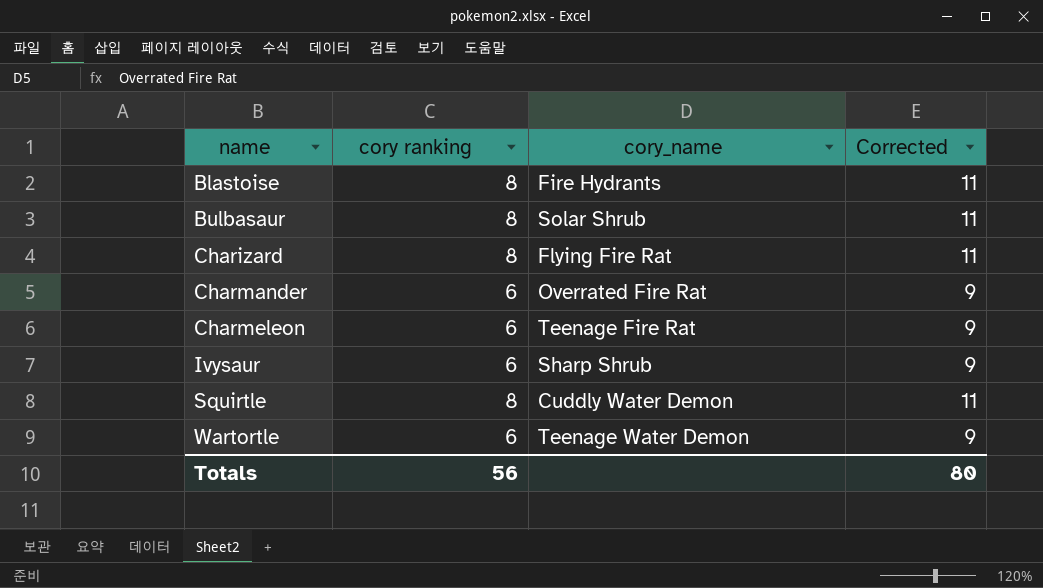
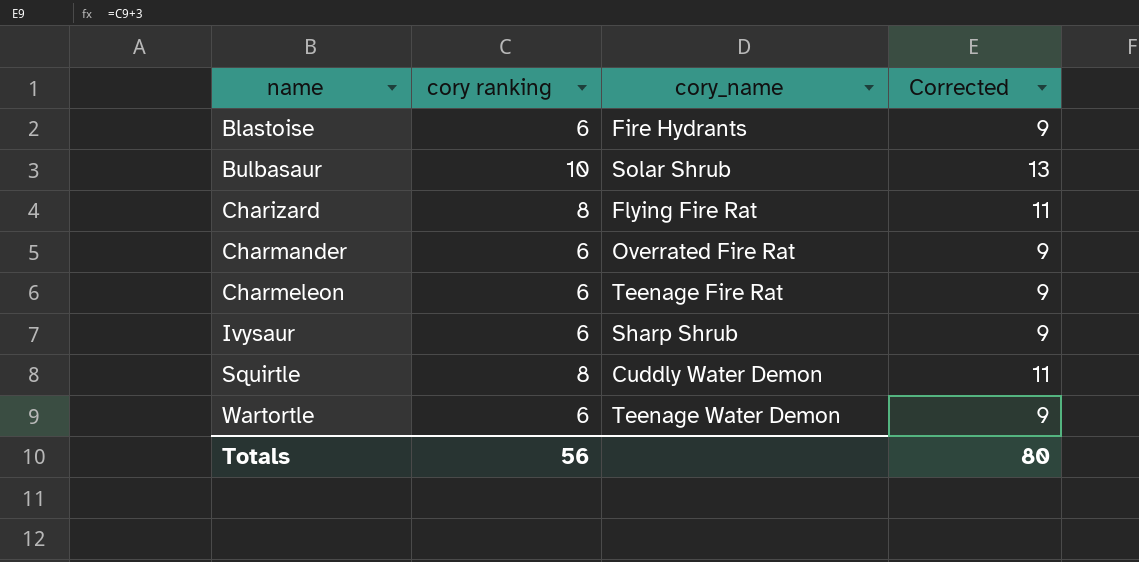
Blastoise | cory ranking: 8 -> 6
Blastoise | Corrected: 11 -> 9
Bulbasaur | cory ranking: 8 -> 10
Bulbasaur | Corrected: 11 -> 13

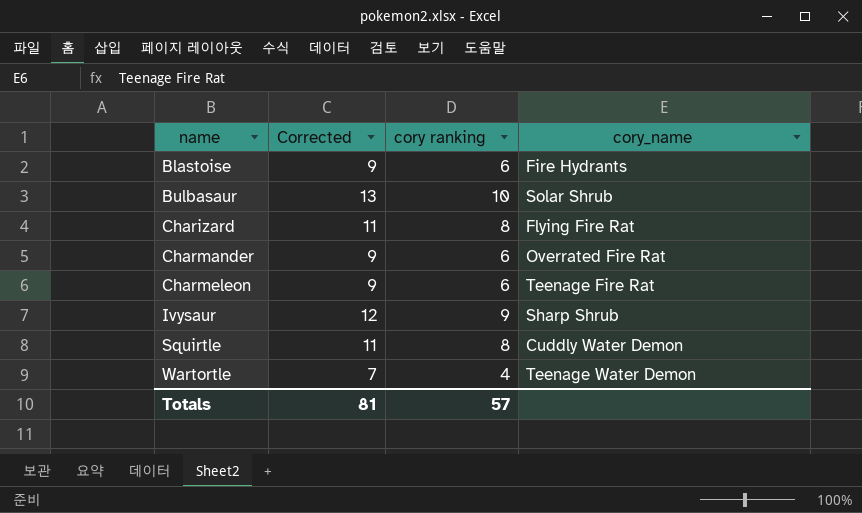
column Corrected | position: 4 -> 2
Ivysaur | Corrected: 9 -> 12
Ivysaur | cory ranking: 6 -> 9
Wartortle | Corrected: 9 -> 7
Wartortle | cory ranking: 6 -> 4
Totals | Corrected: 80 -> 81
Totals | cory ranking: 56 -> 57

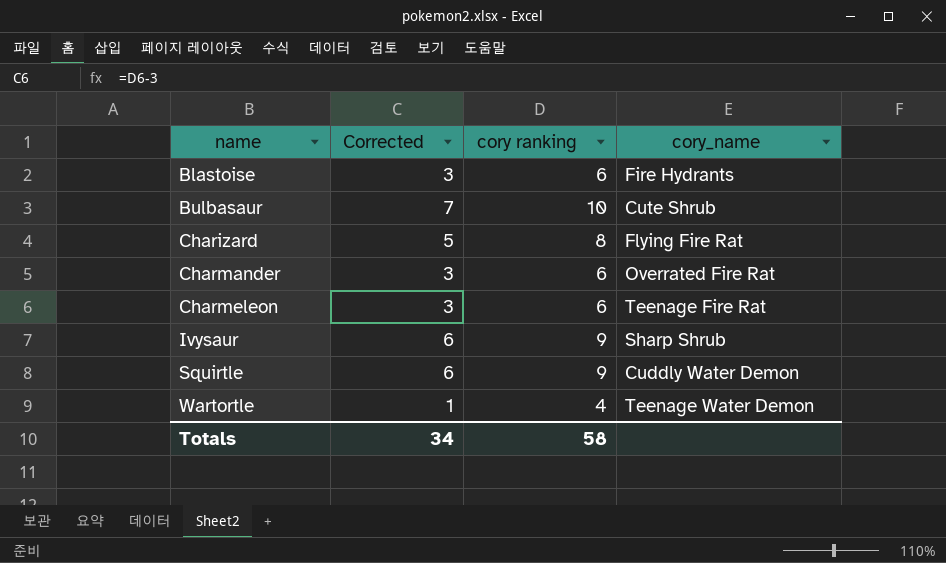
column Corrected | formula: [cory ranking] + 3 -> [cory ranking] - 3
Bulbasaur | cory_name: Solar Shrub -> Cute Shrub
Squirtle | cory ranking: 8 -> 9
Totals | Corrected: 81 -> 34
Totals | cory ranking: 57 -> 58

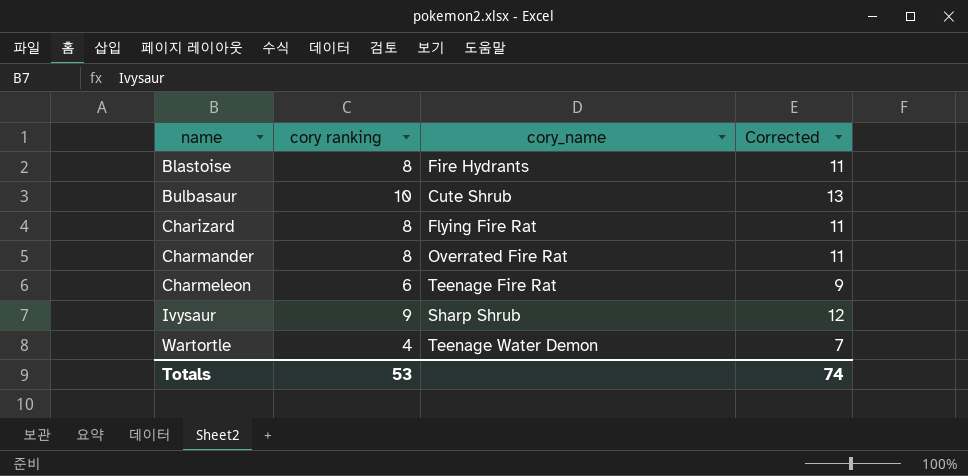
column Corrected | formula: [cory ranking] - 3 -> [cory ranking] + 3
column Corrected | position: 2 -> 4
row Squirtle: 6 | 9 | Cuddly Water Demon -> none
Blastoise | cory ranking: 6 -> 8
Charmander | cory ranking: 6 -> 8
Totals | cory ranking: 58 -> 53
Totals | Corrected: 34 -> 74

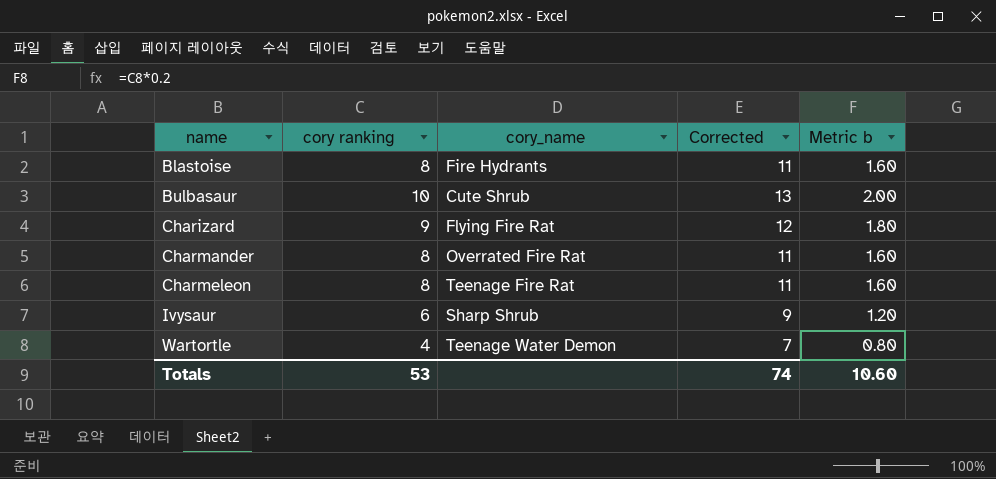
column Metric b | formula: none -> [cory ranking] * 0.2
Charizard | cory ranking: 8 -> 9
Charizard | Corrected: 11 -> 12
Charmeleon | cory ranking: 6 -> 8
Charmeleon | Corrected: 9 -> 11
Ivysaur | cory ranking: 9 -> 6
Ivysaur | Corrected: 12 -> 9

